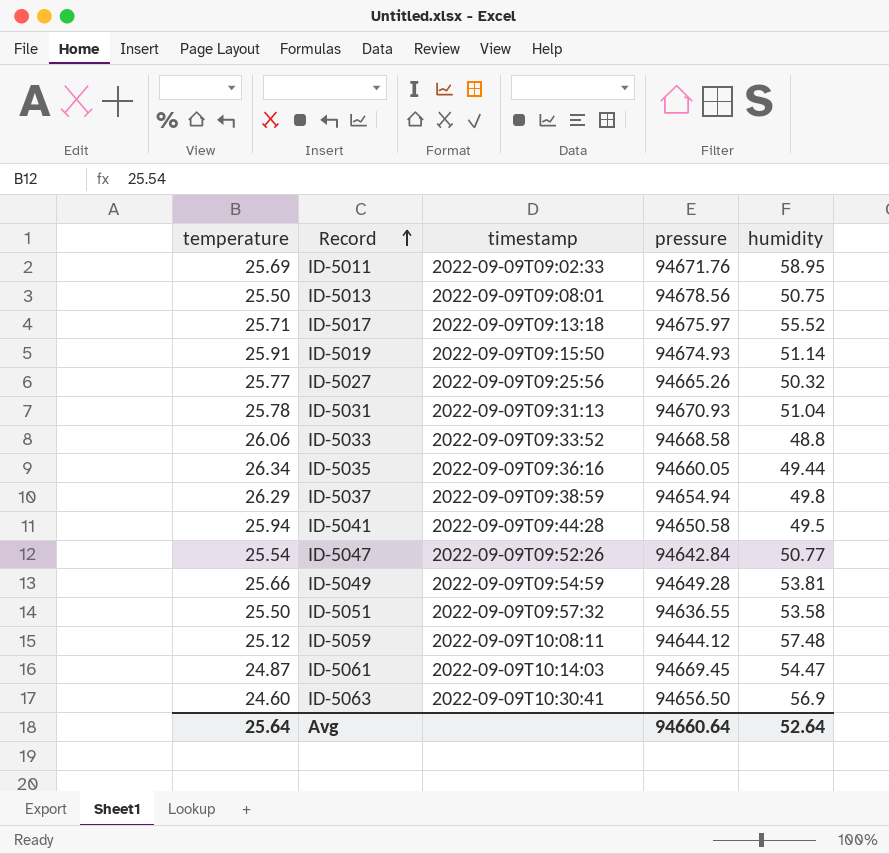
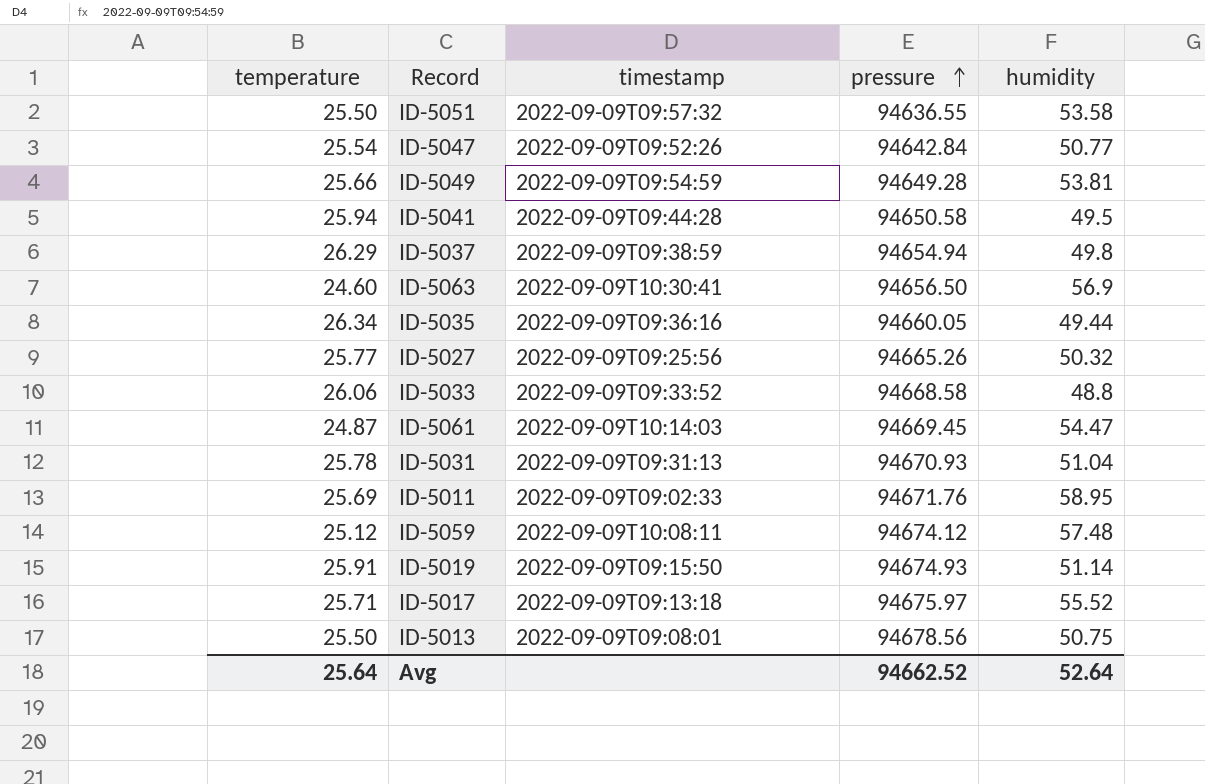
row order: Record ascending -> pressure ascending
ID-5059 | pressure: 94644.12 -> 94674.12
Avg | pressure: 94660.64 -> 94662.52

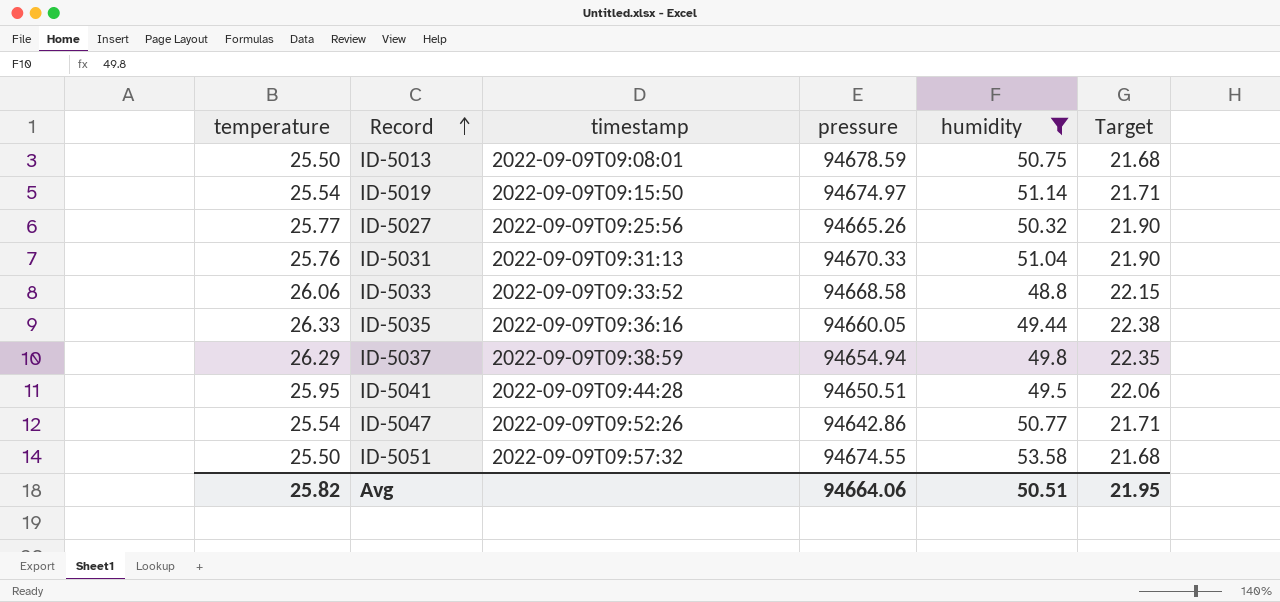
filter: none -> humidity <= 53.58
row order: pressure ascending -> Record ascending
column Target | formula: none -> [temperature] * 0.85
ID-5013 | pressure: 94678.56 -> 94678.59
ID-5019 | temperature: 25.91 -> 25.54
ID-5019 | pressure: 94674.93 -> 94674.97
ID-5031 | temperature: 25.78 -> 25.76
ID-5031 | pressure: 94670.93 -> 94670.33
ID-5035 | temperature: 26.34 -> 26.33
ID-5041 | temperature: 25.94 -> 25.95
ID-5041 | pressure: 94650.58 -> 94650.51
ID-5047 | pressure: 94642.84 -> 94642.86
ID-5051 | pressure: 94636.55 -> 94674.55
Avg | temperature: 25.64 -> 25.82
Avg | pressure: 94662.52 -> 94664.06
Avg | humidity: 52.64 -> 50.51

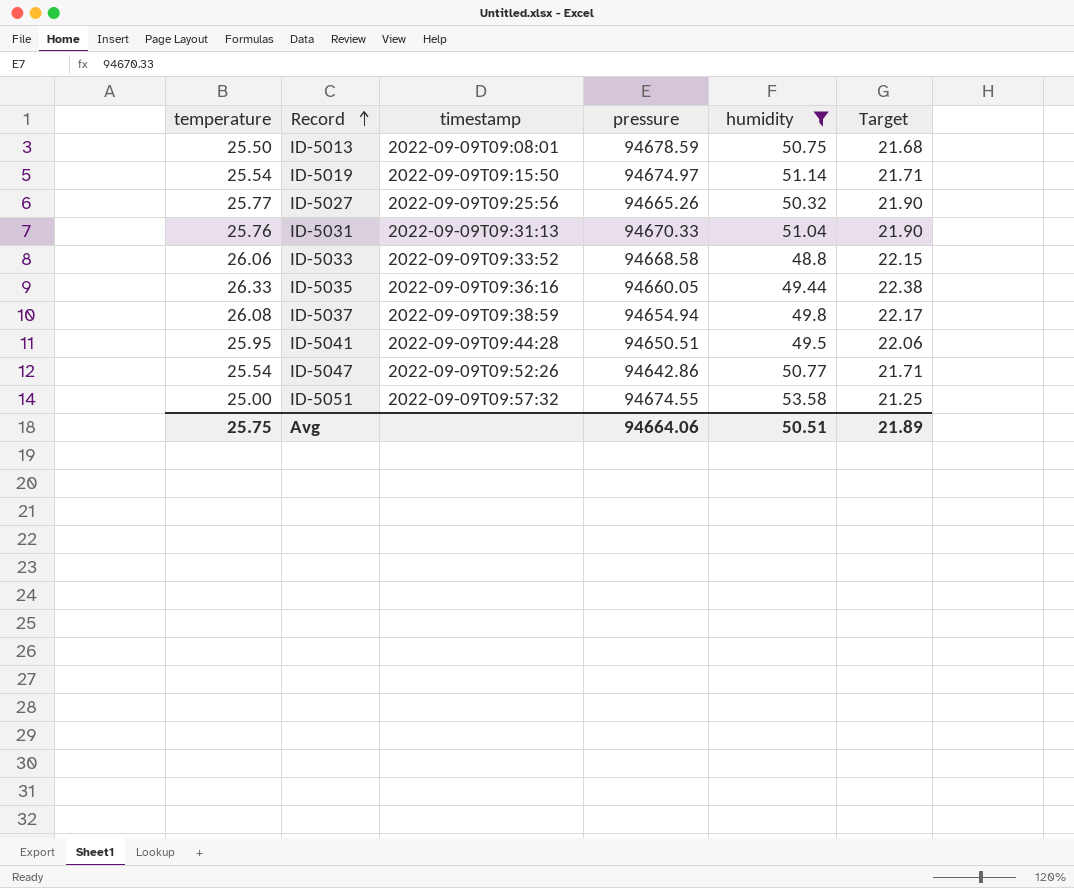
ID-5037 | temperature: 26.29 -> 26.08
ID-5037 | Target: 22.35 -> 22.17
ID-5051 | temperature: 25.50 -> 25.00
ID-5051 | Target: 21.68 -> 21.25
Avg | temperature: 25.82 -> 25.75
Avg | Target: 21.95 -> 21.89

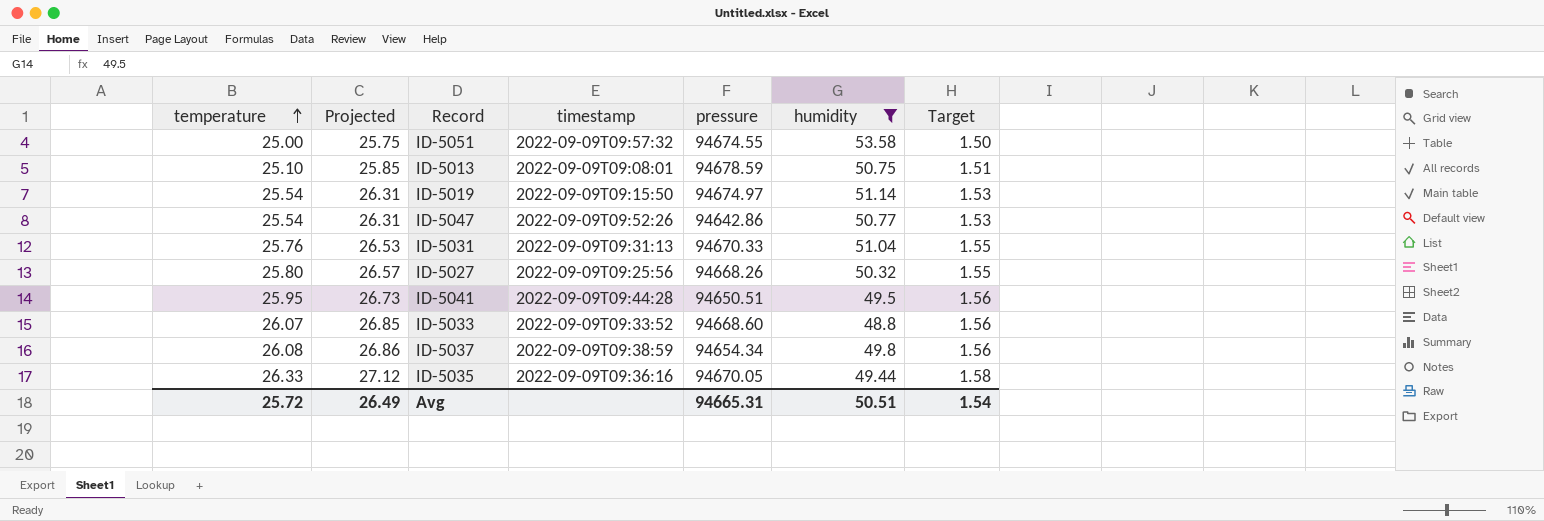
row order: Record ascending -> temperature ascending
column Projected | formula: none -> [temperature] * 1.03
column Target | formula: [temperature] * 0.85 -> [temperature] * 0.06
ID-5013 | temperature: 25.50 -> 25.10
ID-5027 | temperature: 25.77 -> 25.80
ID-5027 | pressure: 94665.26 -> 94668.26
ID-5033 | temperature: 26.06 -> 26.07
ID-5033 | pressure: 94668.58 -> 94668.60
ID-5037 | pressure: 94654.94 -> 94654.34
ID-5035 | pressure: 94660.05 -> 94670.05
Avg | temperature: 25.75 -> 25.72
Avg | pressure: 94664.06 -> 94665.31
Avg | Target: 21.89 -> 1.54

